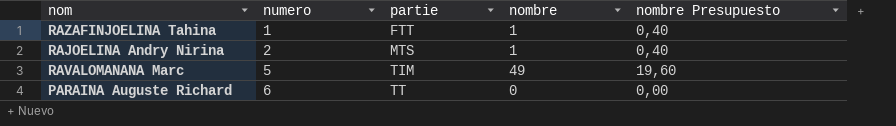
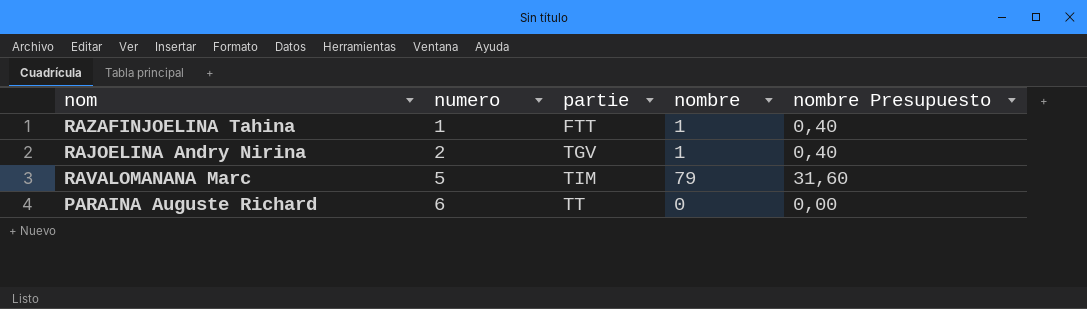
RAJOELINA Andry Nirina | partie: MTS -> TGV
RAVALOMANANA Marc | nombre: 49 -> 79
RAVALOMANANA Marc | nombre Presupuesto: 19,60 -> 31,60

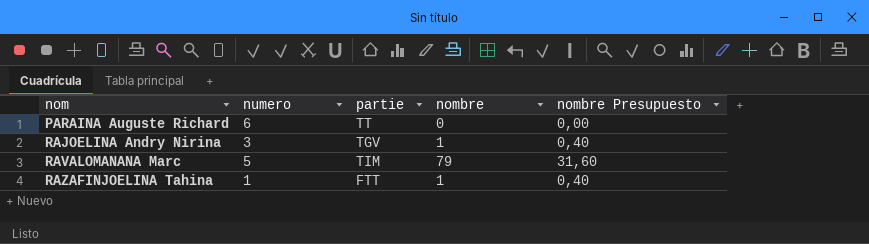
row order: numero ascending -> nom ascending
RAJOELINA Andry Nirina | numero: 2 -> 3

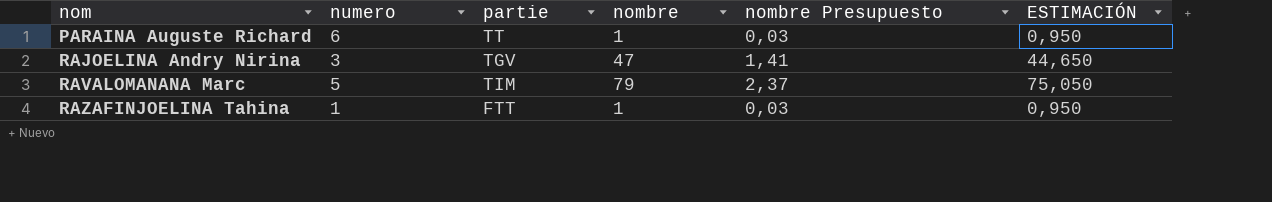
column nombre Presupuesto | formula: [nombre] * 0,4 -> [nombre] * 0,03
column ESTIMACIÓN | formula: none -> [nombre] * 0,95
PARAINA Auguste Richard | nombre: 0 -> 1
RAJOELINA Andry Nirina | nombre: 1 -> 47

